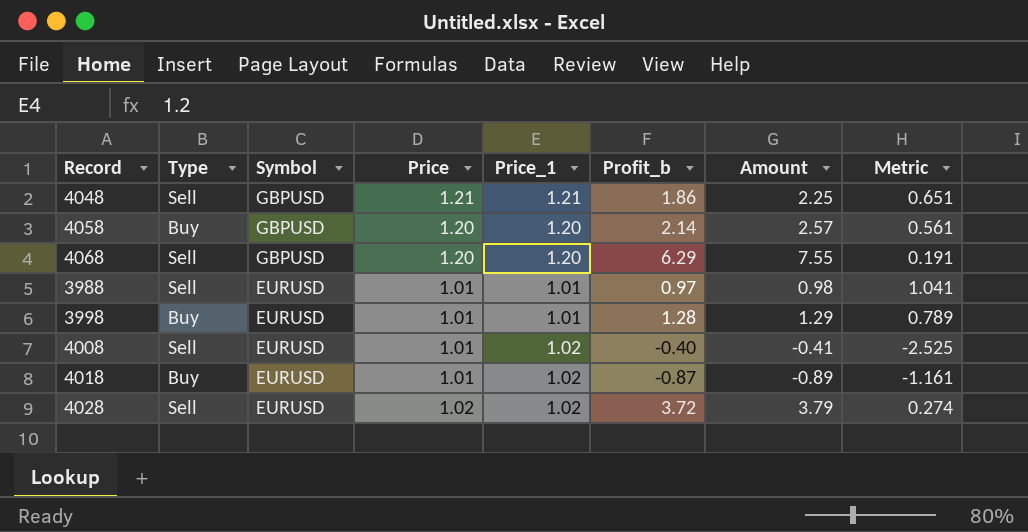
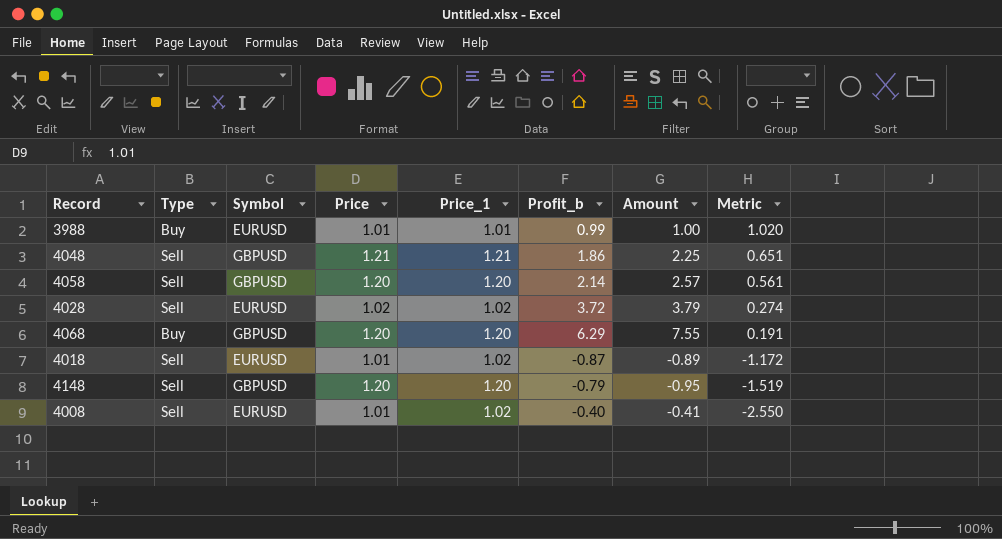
row order: Symbol descending -> Metric descending
column Metric | formula: [Price] / [Profit_b] -> [Price_1] / [Profit_b]
row 3998: Buy | EURUSD | 1.01 | 1.01 | 1.28 | 1.29 | 0.789 -> none
3988 | Type: Sell -> Buy
3988 | Profit_b: 0.97 -> 0.99
3988 | Amount: 0.98 -> 1.00
4058 | Type: Buy -> Sell
4068 | Type: Sell -> Buy
4018 | Type: Buy -> Sell
row 4148: none -> Sell | GBPUSD | 1.20 | 1.20 | -0.79 | -0.95 | -1.519

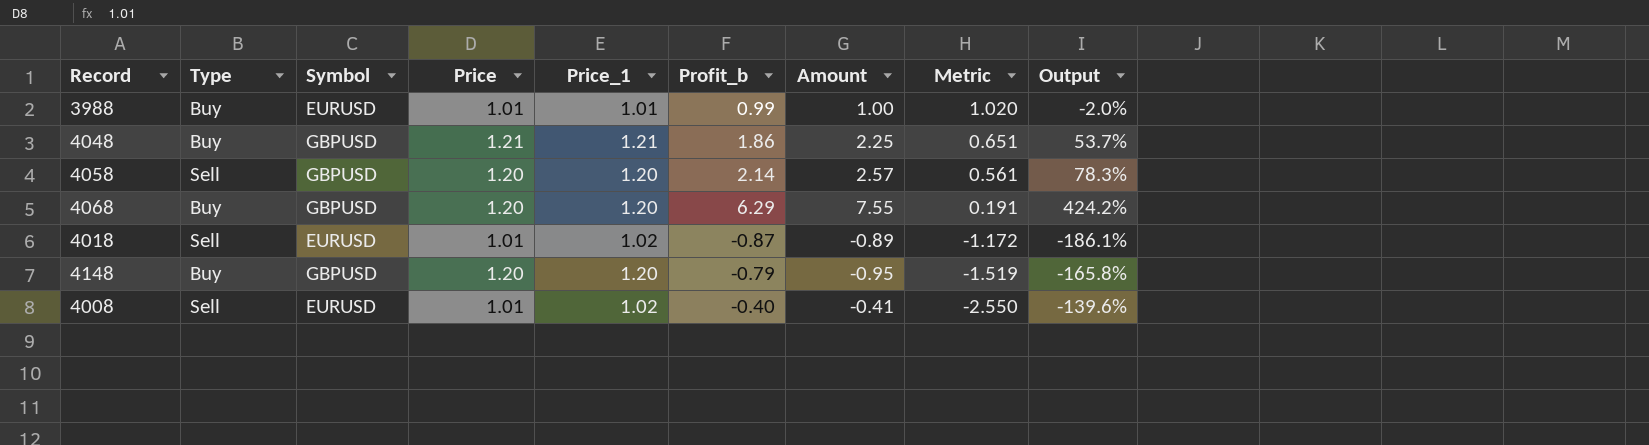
column Output | formula: none -> ([Profit_b] - [Price]) / [Price]
row 4028: Sell | EURUSD | 1.02 | 1.02 | 3.72 | 3.79 | 0.274 -> none
4048 | Type: Sell -> Buy
4148 | Type: Sell -> Buy

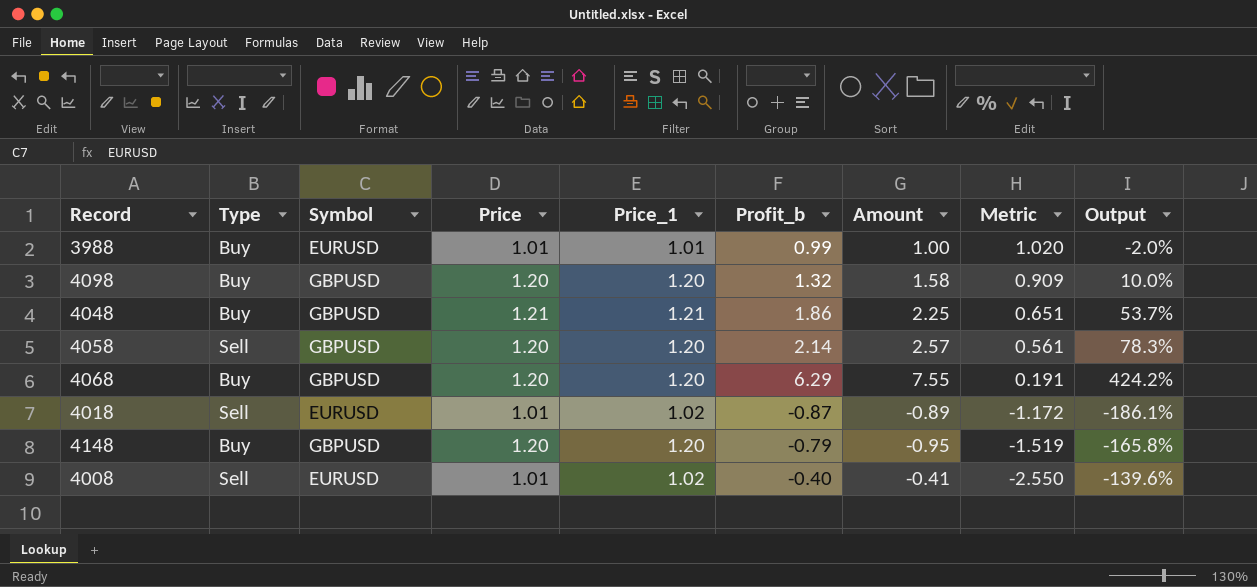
row 4098: none -> Buy | GBPUSD | 1.20 | 1.20 | 1.32 | 1.58 | 0.909 | 10.0%

